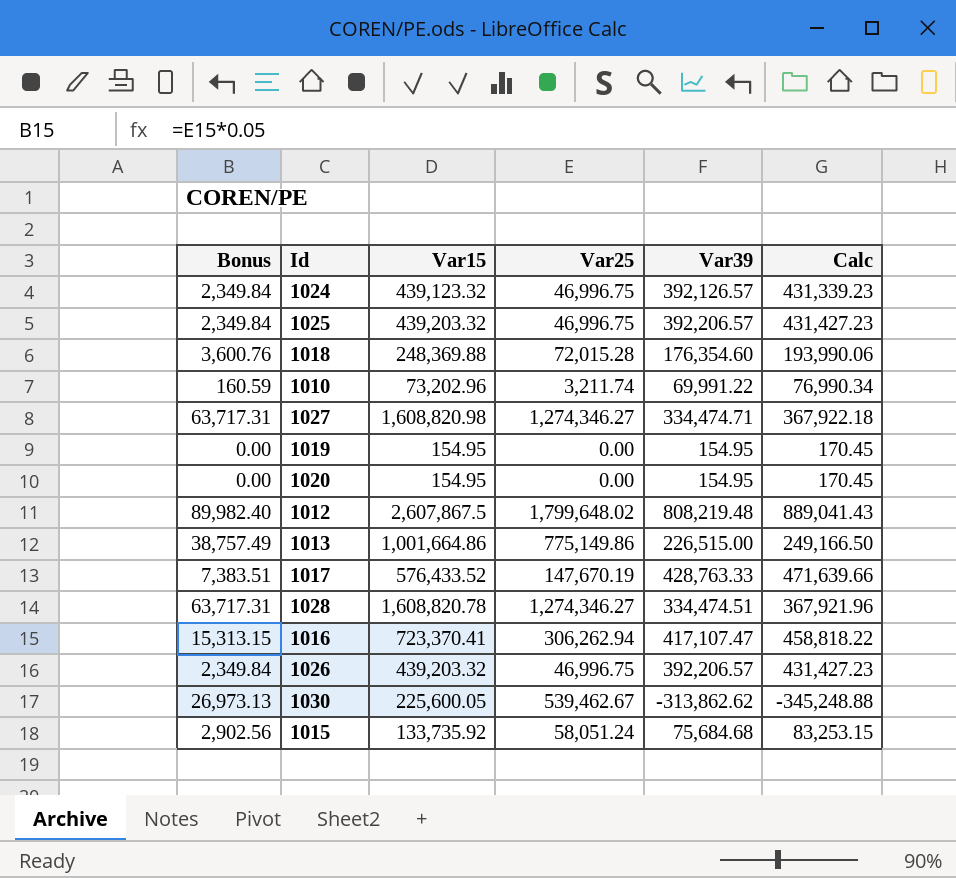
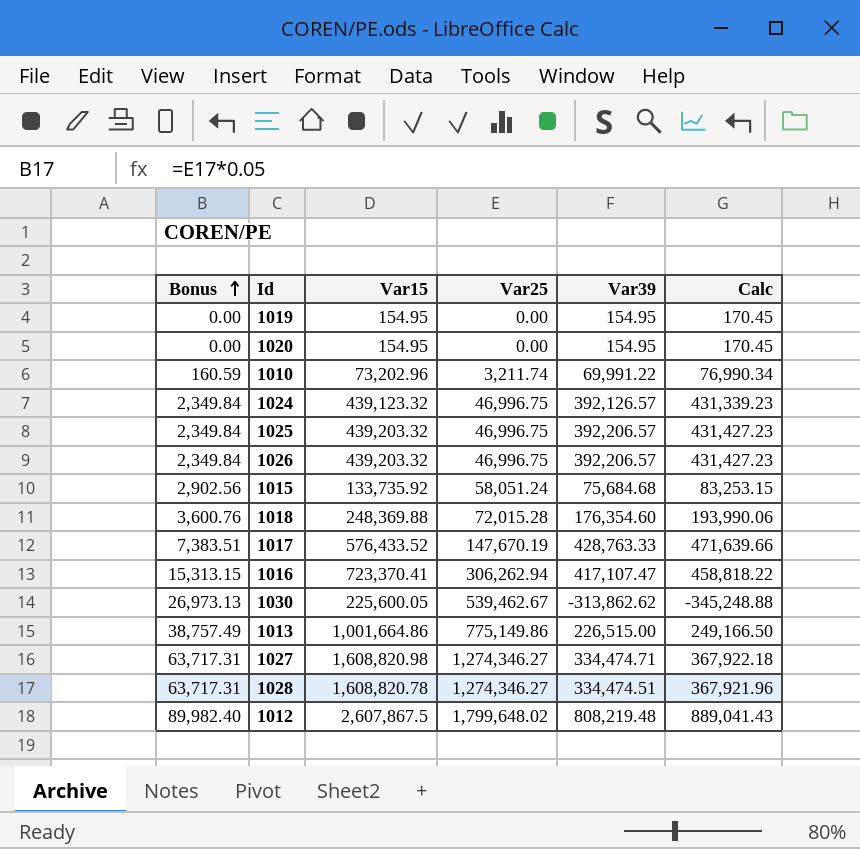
row order: none -> Bonus ascending

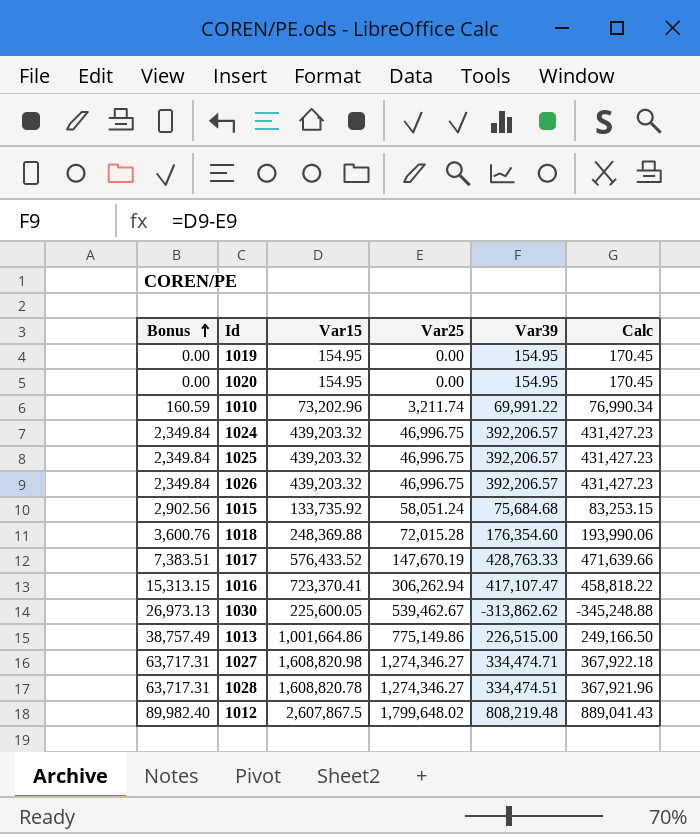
1024 | Var15: 439,123.32 -> 439,203.32
1024 | Var39: 392,126.57 -> 392,206.57
1024 | Calc: 431,339.23 -> 431,427.23

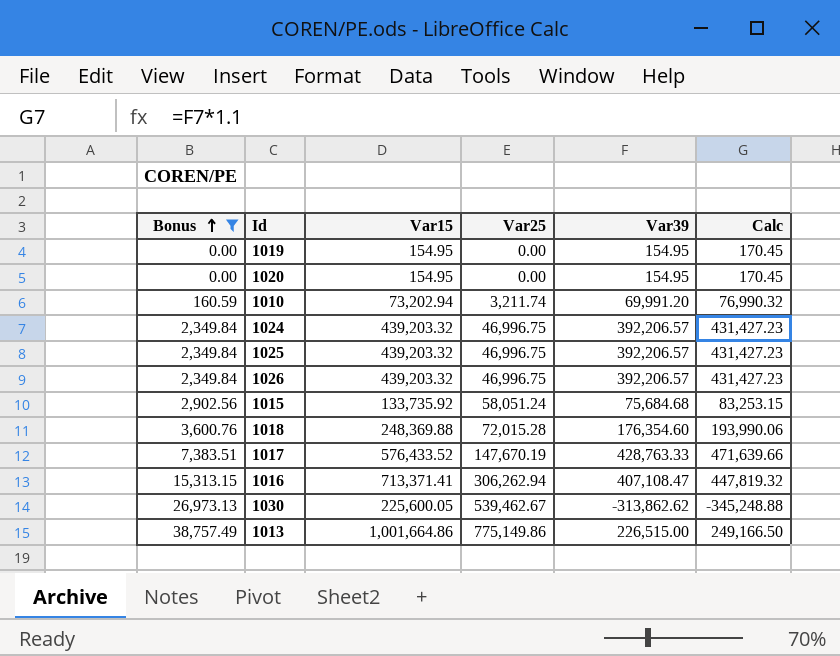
filter: none -> Bonus <= 38,757.49
1010 | Var15: 73,202.96 -> 73,202.94
1010 | Var39: 69,991.22 -> 69,991.20
1010 | Calc: 76,990.34 -> 76,990.32
1016 | Var15: 723,370.41 -> 713,371.41
1016 | Var39: 417,107.47 -> 407,108.47
1016 | Calc: 458,818.22 -> 447,819.32

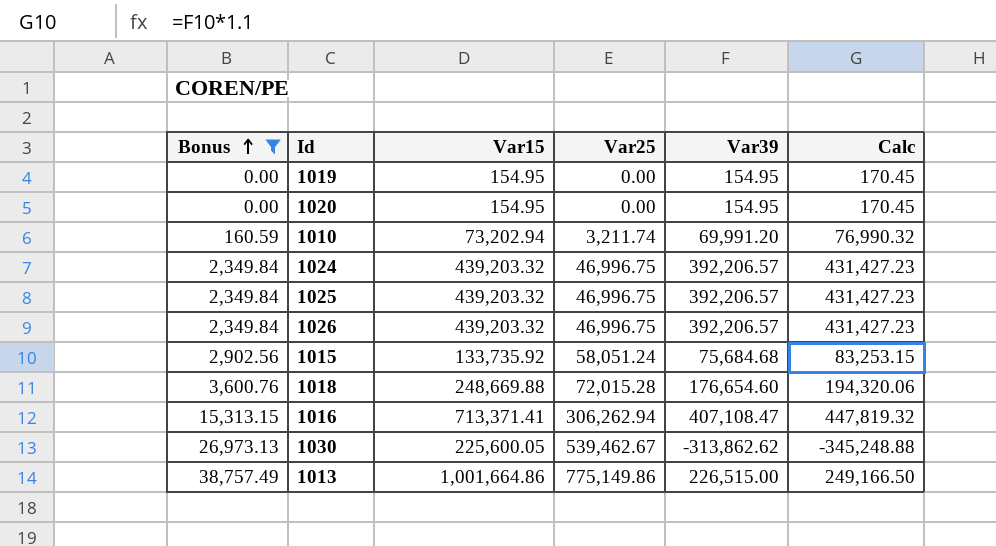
row 1017: 7,383.51 | 576,433.52 | 147,670.19 | 428,763.33 | 471,639.66 -> none
1018 | Var15: 248,369.88 -> 248,669.88
1018 | Var39: 176,354.60 -> 176,654.60
1018 | Calc: 193,990.06 -> 194,320.06

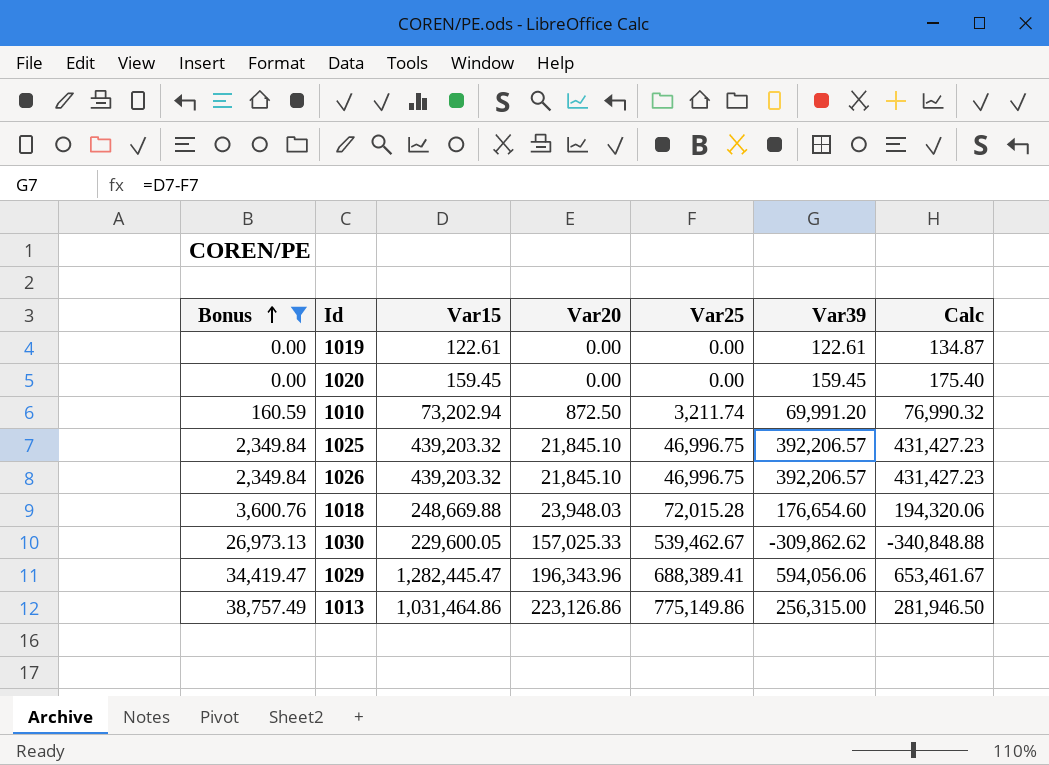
column Var20 | position: none -> 4
row 1024: 2,349.84 | 439,203.32 | 46,996.75 | 392,206.57 | 431,427.23 -> none
row 1015: 2,902.56 | 133,735.92 | 58,051.24 | 75,684.68 | 83,253.15 -> none
row 1016: 15,313.15 | 713,371.41 | 306,262.94 | 407,108.47 | 447,819.32 -> none
1019 | Var15: 154.95 -> 122.61
1019 | Var39: 154.95 -> 122.61
1019 | Calc: 170.45 -> 134.87
1020 | Var15: 154.95 -> 159.45
1020 | Var39: 154.95 -> 159.45
1020 | Calc: 170.45 -> 175.40
1030 | Var15: 225,600.05 -> 229,600.05
1030 | Var39: -313,862.62 -> -309,862.62
1030 | Calc: -345,248.88 -> -340,848.88
row 1029: none -> 34,419.47 | 1,282,445.47 | 196,343.96 | 688,389.41 | 594,056.06 | 653,461.67
1013 | Var15: 1,001,664.86 -> 1,031,464.86
1013 | Var39: 226,515.00 -> 256,315.00
1013 | Calc: 249,166.50 -> 281,946.50

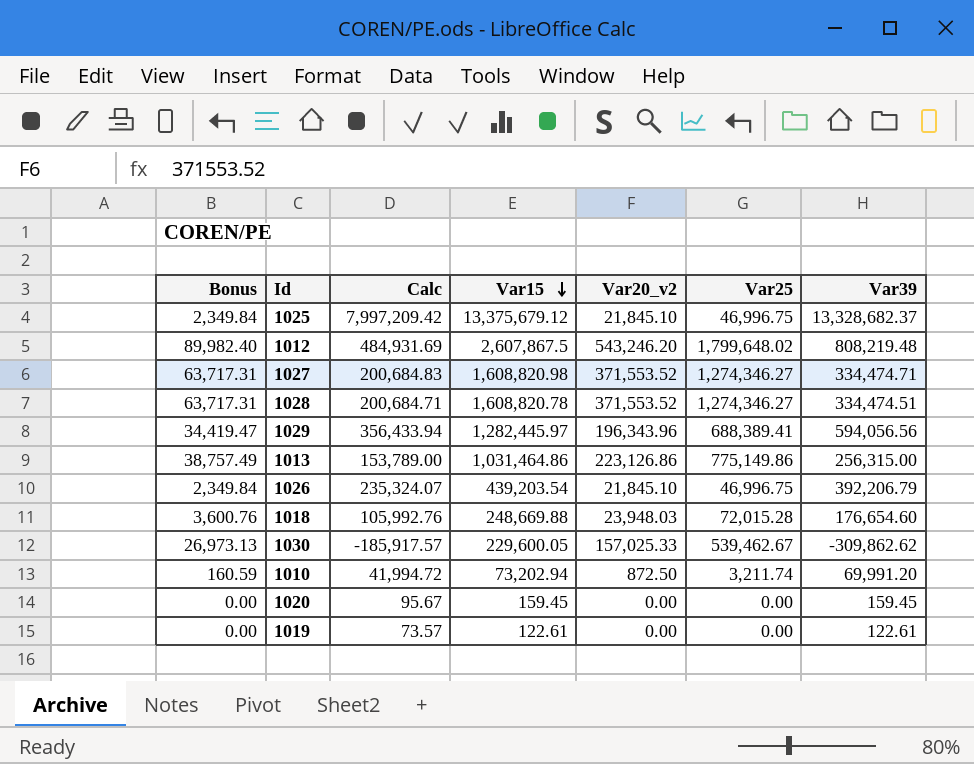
filter: Bonus <= 38,757.49 -> none
row order: Bonus ascending -> Var15 descending
column Calc | formula: [Var39] * 1.1 -> [Var39] * 0.6
column Calc | position: 7 -> 3
column name: Var20 -> Var20_v2
1025 | Var15: 439,203.32 -> 13,375,679.12
1025 | Var39: 392,206.57 -> 13,328,682.37
1029 | Var15: 1,282,445.47 -> 1,282,445.97
1029 | Var39: 594,056.06 -> 594,056.56
1026 | Var15: 439,203.32 -> 439,203.54
1026 | Var39: 392,206.57 -> 392,206.79

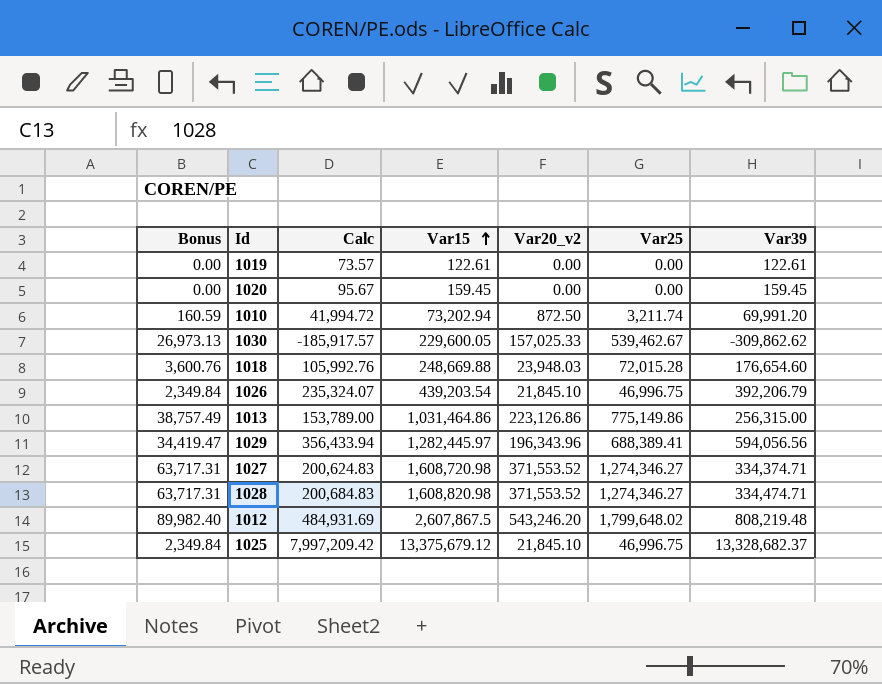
row order: Var15 descending -> Var15 ascending
1027 | Calc: 200,684.83 -> 200,624.83
1027 | Var15: 1,608,820.98 -> 1,608,720.98
1027 | Var39: 334,474.71 -> 334,374.71
1028 | Calc: 200,684.71 -> 200,684.83
1028 | Var15: 1,608,820.78 -> 1,608,820.98
1028 | Var39: 334,474.51 -> 334,474.71

